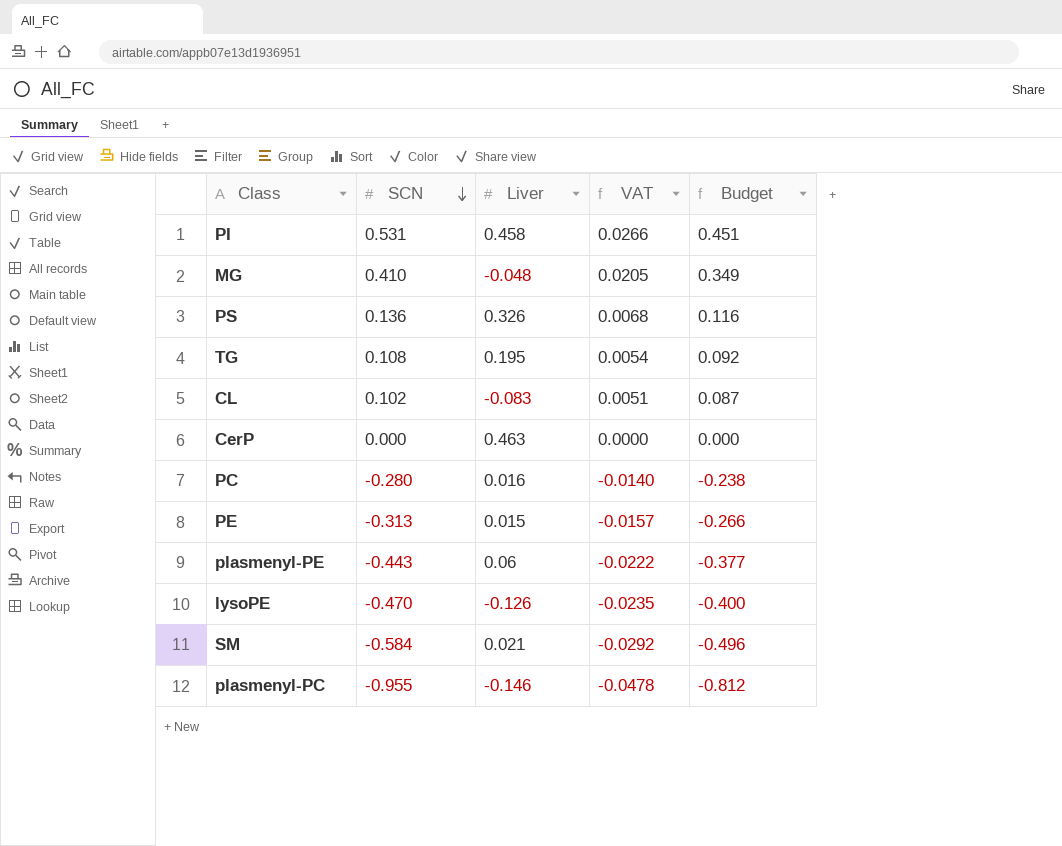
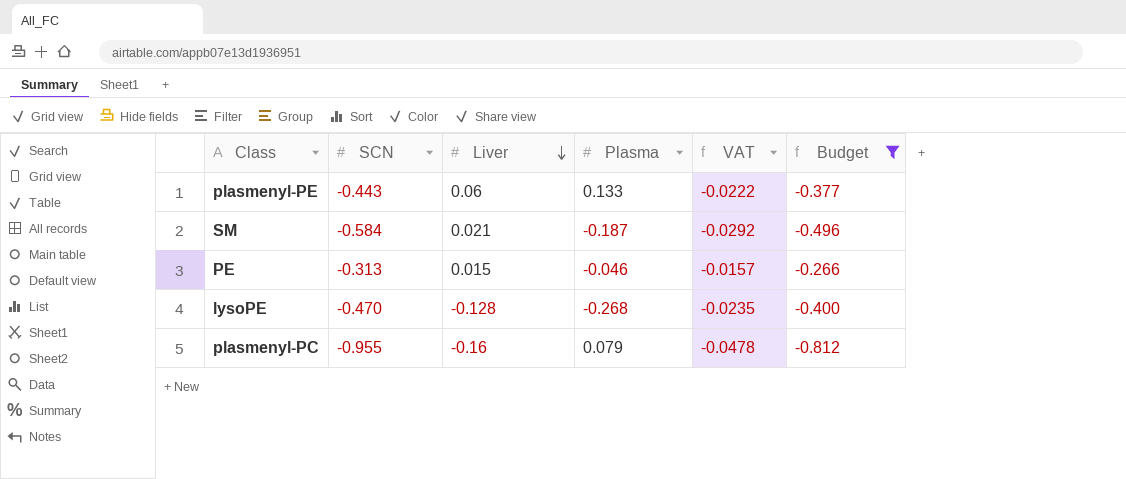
filter: none -> Budget <= -0.266
row order: SCN descending -> Liver descending
column Plasma | position: none -> 4
lysoPE | Liver: -0.126 -> -0.128
plasmenyl-PC | Liver: -0.146 -> -0.16

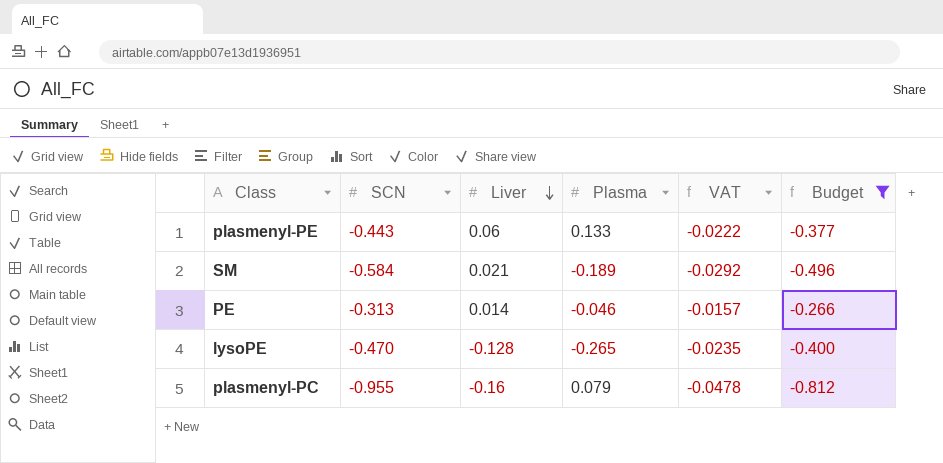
SM | Plasma: -0.187 -> -0.189
PE | Liver: 0.015 -> 0.014
lysoPE | Plasma: -0.268 -> -0.265

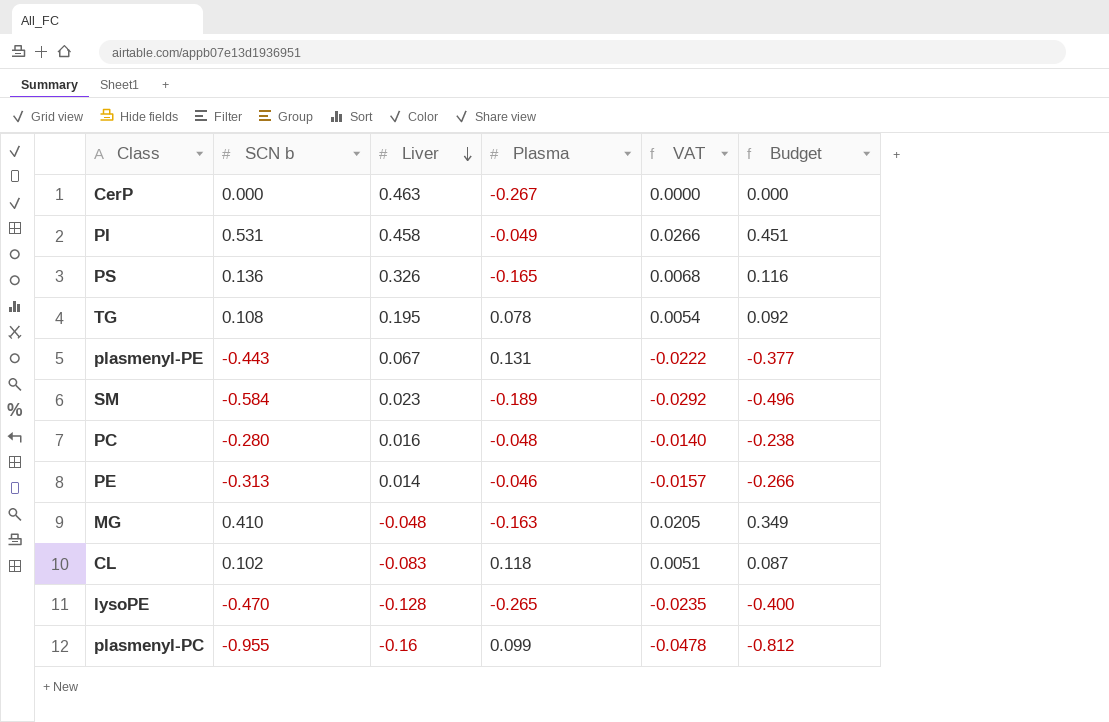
filter: Budget <= -0.266 -> none
column name: SCN -> SCN b
plasmenyl-PE | Liver: 0.06 -> 0.067
plasmenyl-PE | Plasma: 0.133 -> 0.131
SM | Liver: 0.021 -> 0.023
plasmenyl-PC | Plasma: 0.079 -> 0.099

